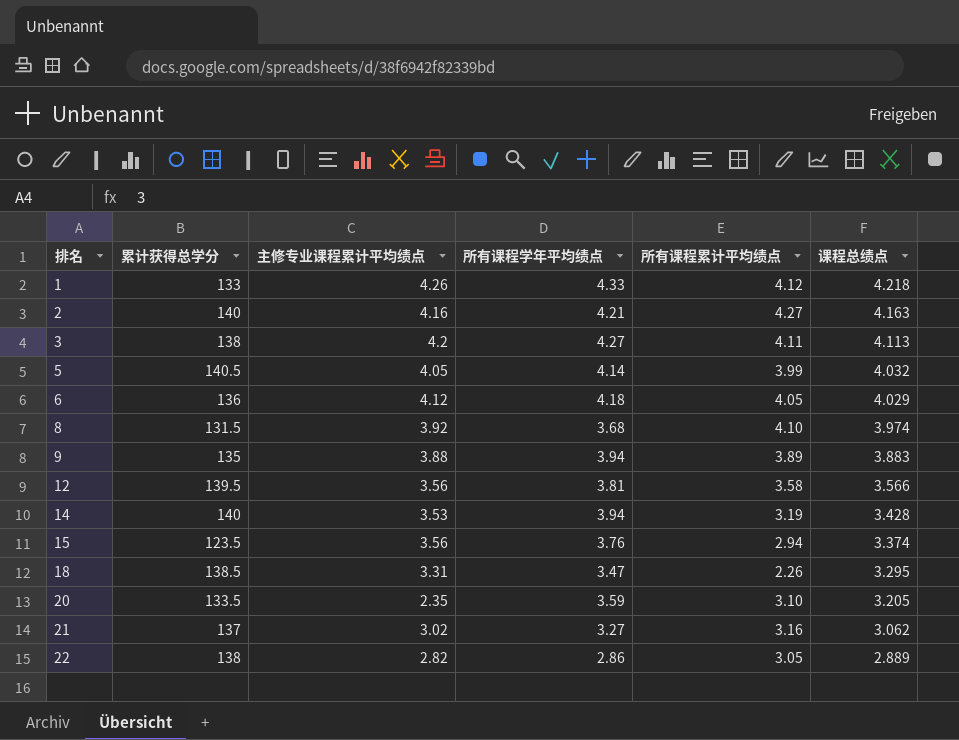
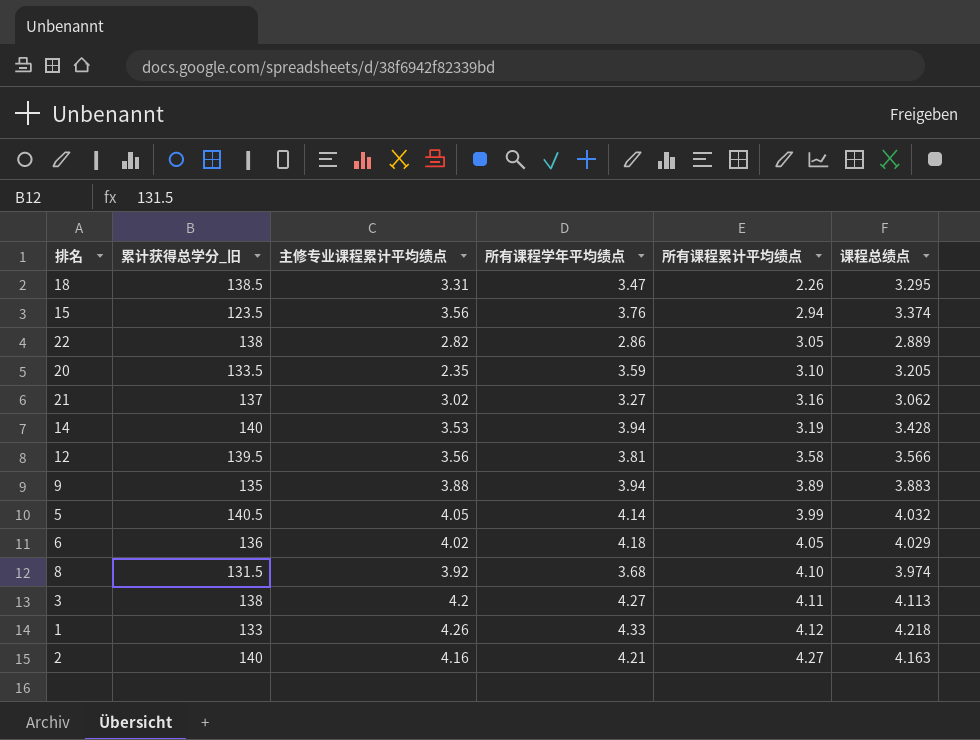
row order: 排名 ascending -> 所有课程累计平均绩点 ascending
column name: 累计获得总学分 -> 累计获得总学分_旧
6 | 主修专业课程累计平均绩点: 4.12 -> 4.02

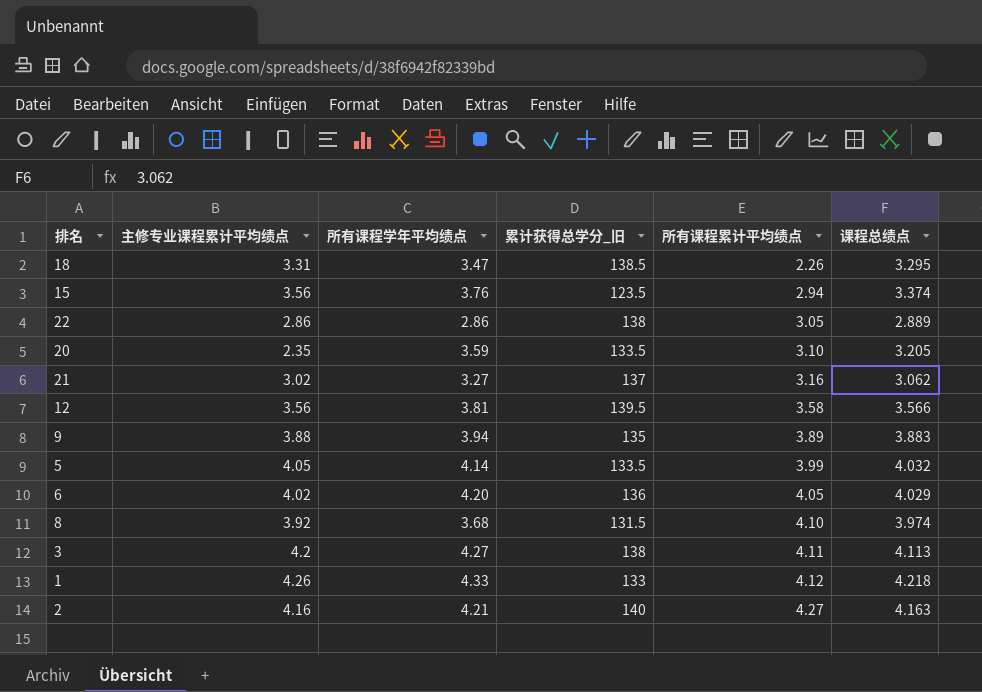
column 累计获得总学分_旧 | position: 2 -> 4
row 14: 140 | 3.53 | 3.94 | 3.19 | 3.428 -> none
22 | 主修专业课程累计平均绩点: 2.82 -> 2.86
5 | 累计获得总学分_旧: 140.5 -> 133.5
6 | 所有课程学年平均绩点: 4.18 -> 4.20

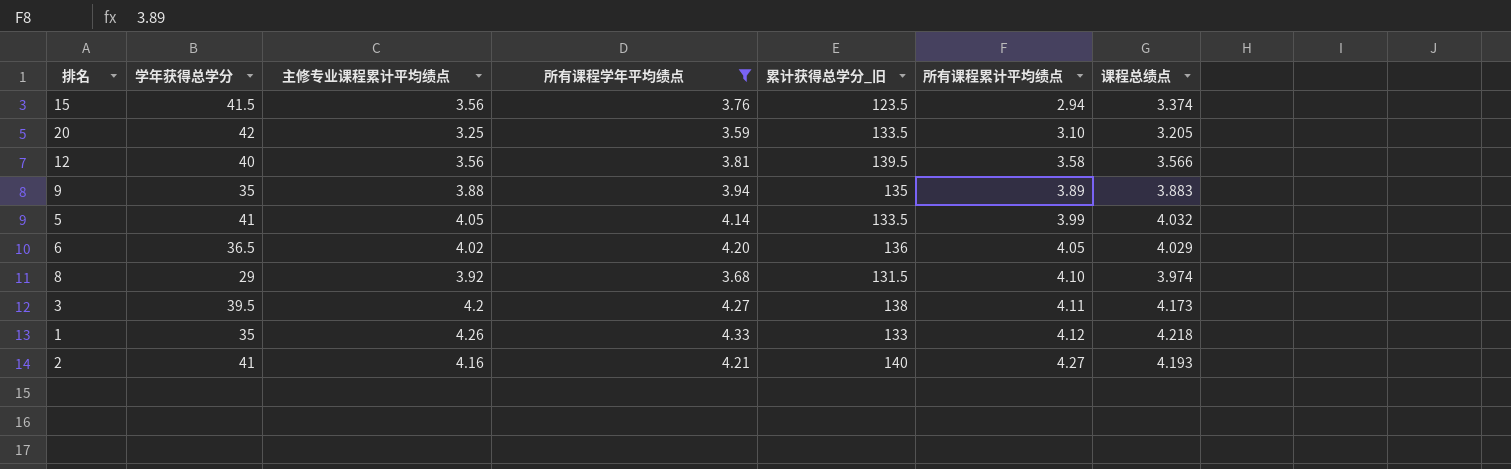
filter: none -> 所有课程学年平均绩点 >= 3.59
column 学年获得总学分 | position: none -> 2
20 | 主修专业课程累计平均绩点: 2.35 -> 3.25
3 | 课程总绩点: 4.113 -> 4.173
2 | 课程总绩点: 4.163 -> 4.193

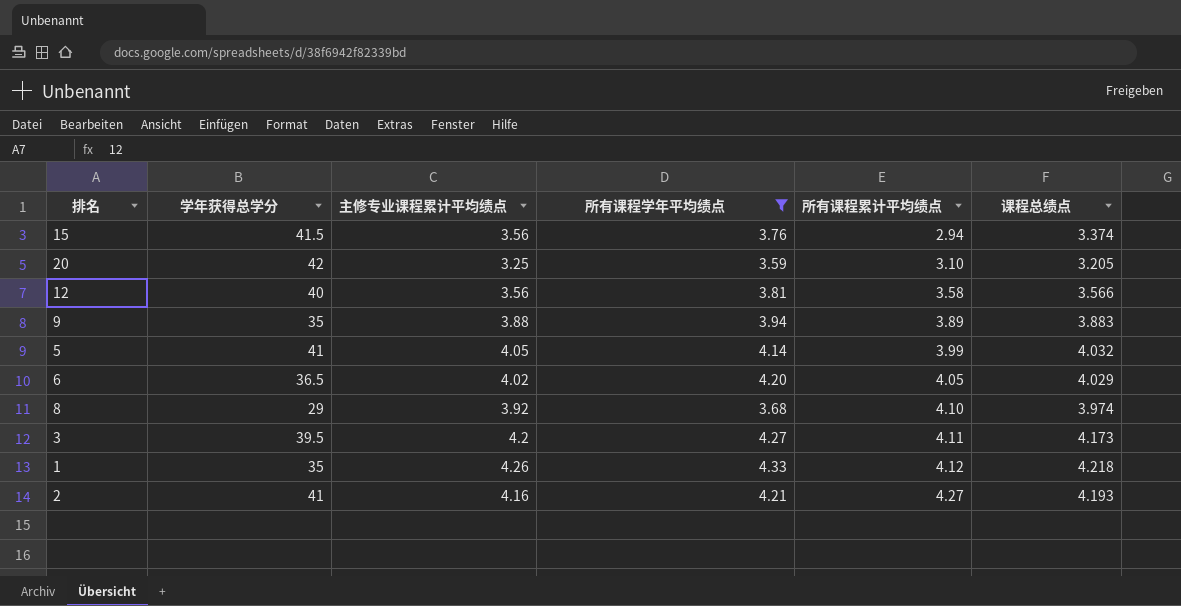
column 累计获得总学分_旧 | position: 5 -> none

